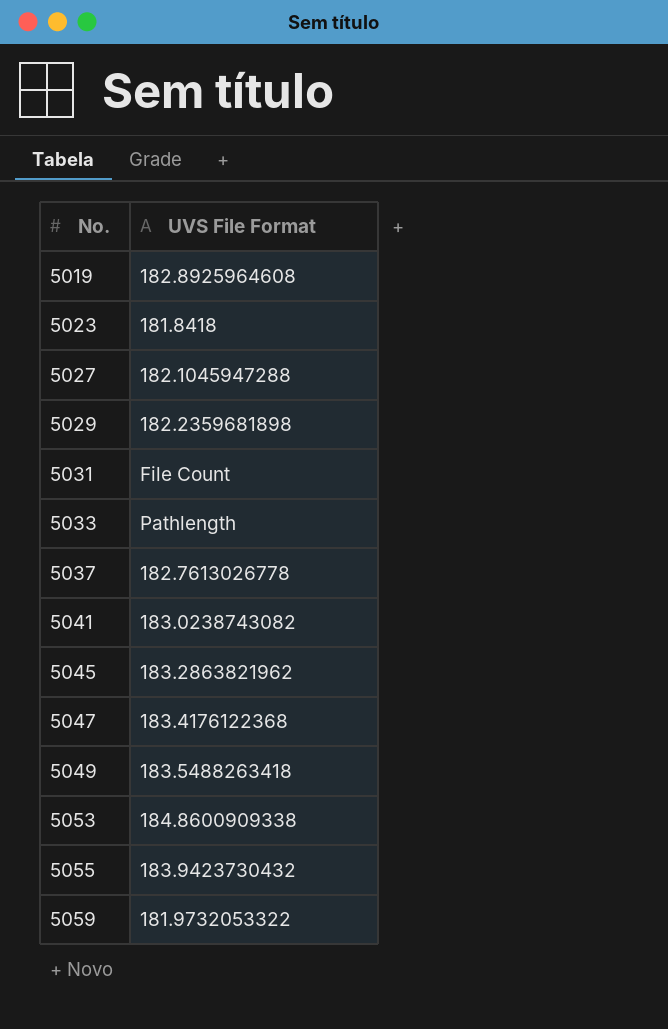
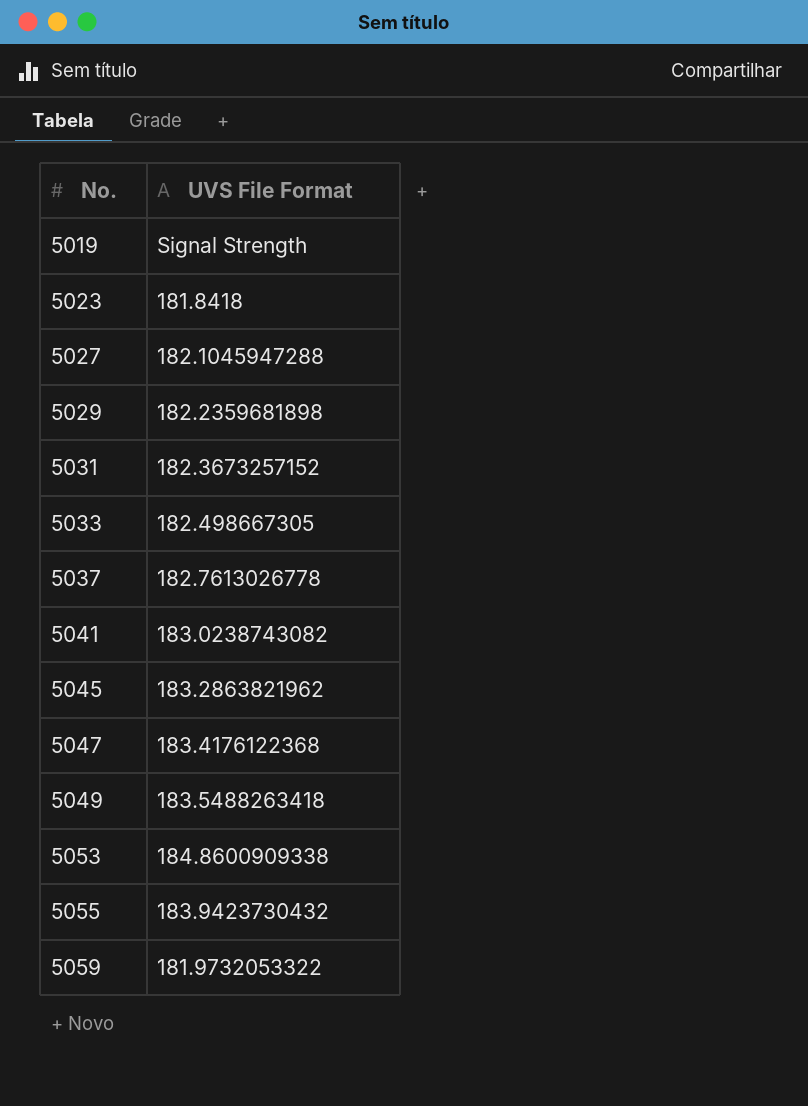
5019 | UVS File Format: 182.8925964608 -> Signal Strength
5031 | UVS File Format: File Count -> 182.3673257152
5033 | UVS File Format: Pathlength -> 182.498667305

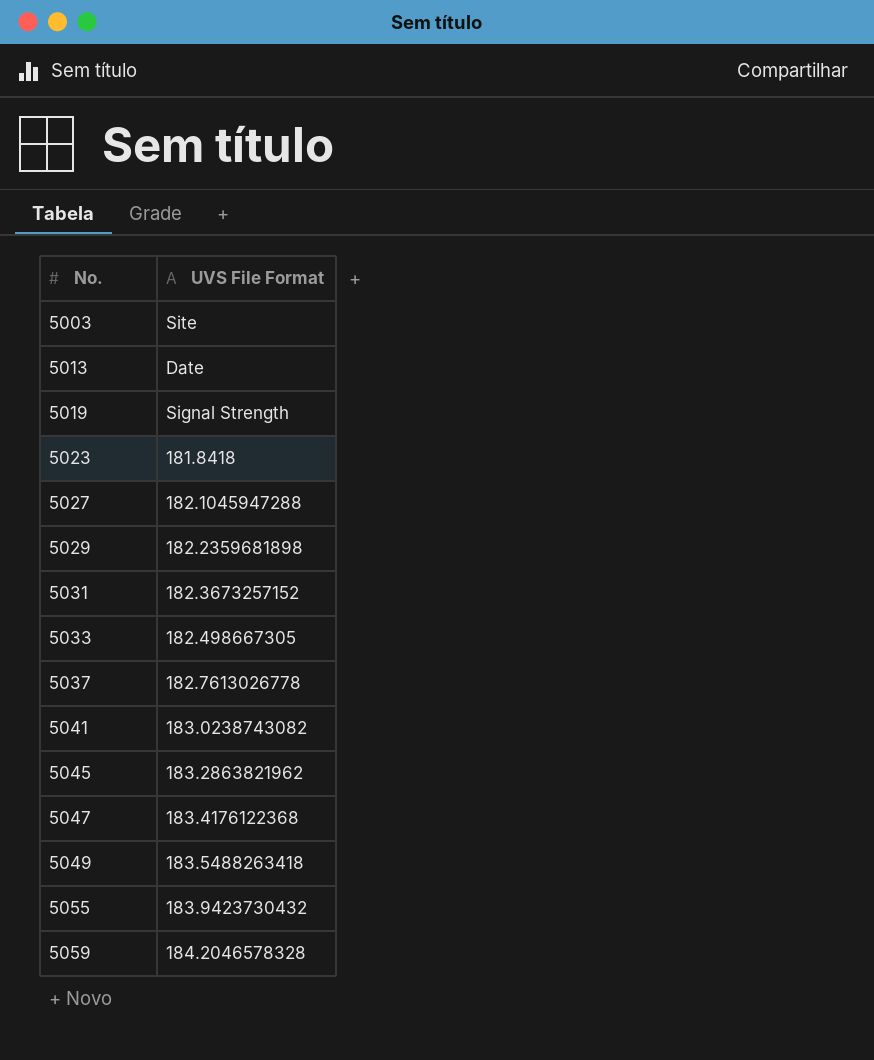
row 5053: 184.8600909338 -> none
row 5003: none -> Site
row 5013: none -> Date
5059 | UVS File Format: 181.9732053322 -> 184.2046578328

